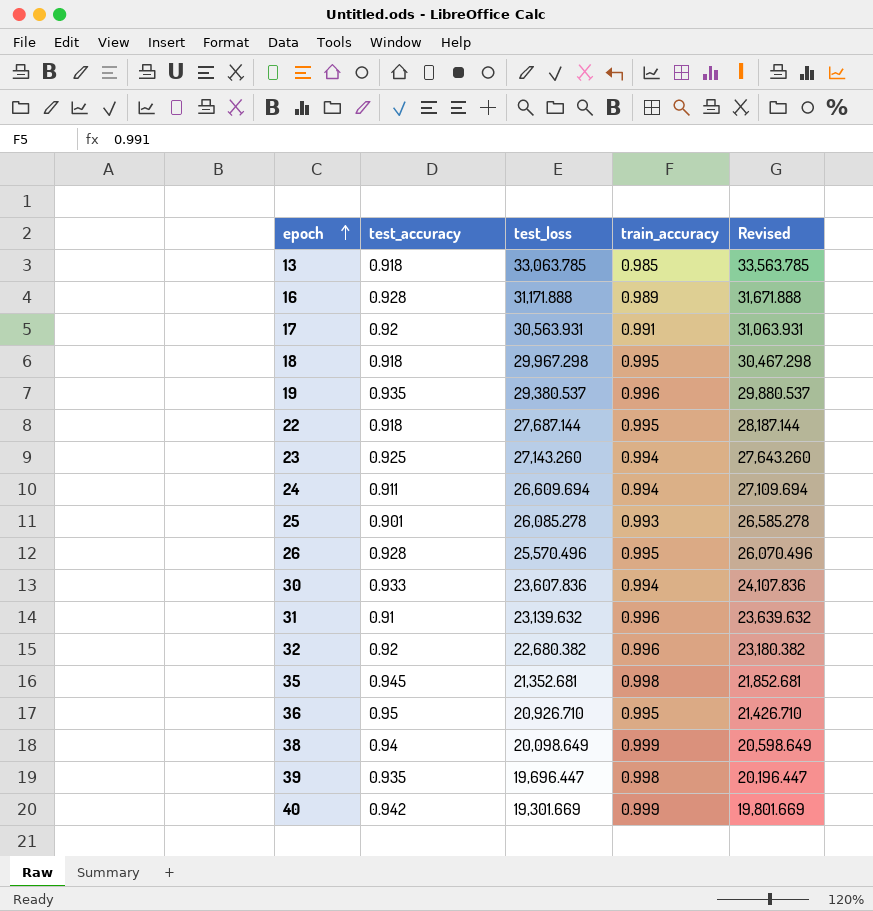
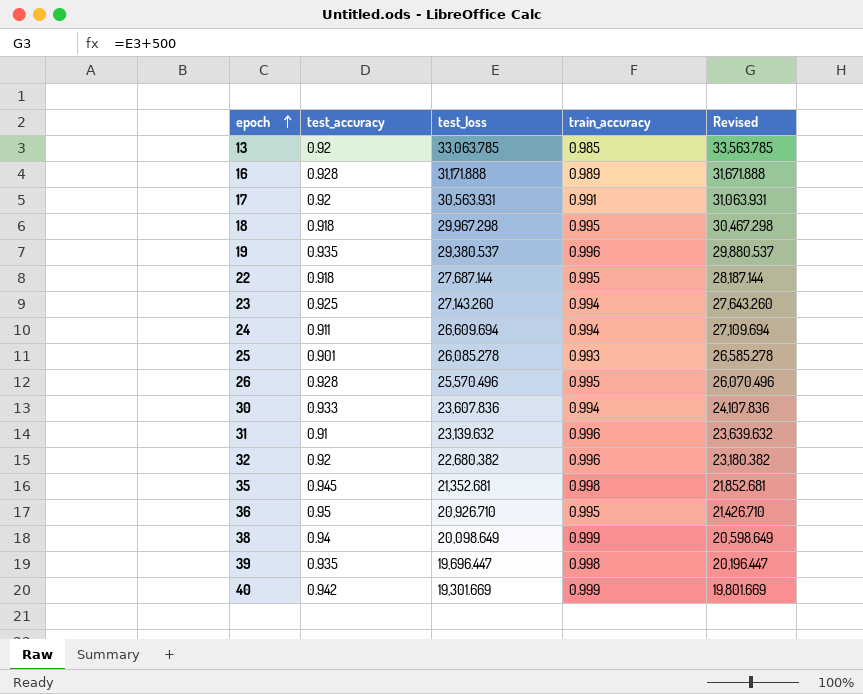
13 | test_accuracy: 0.918 -> 0.92

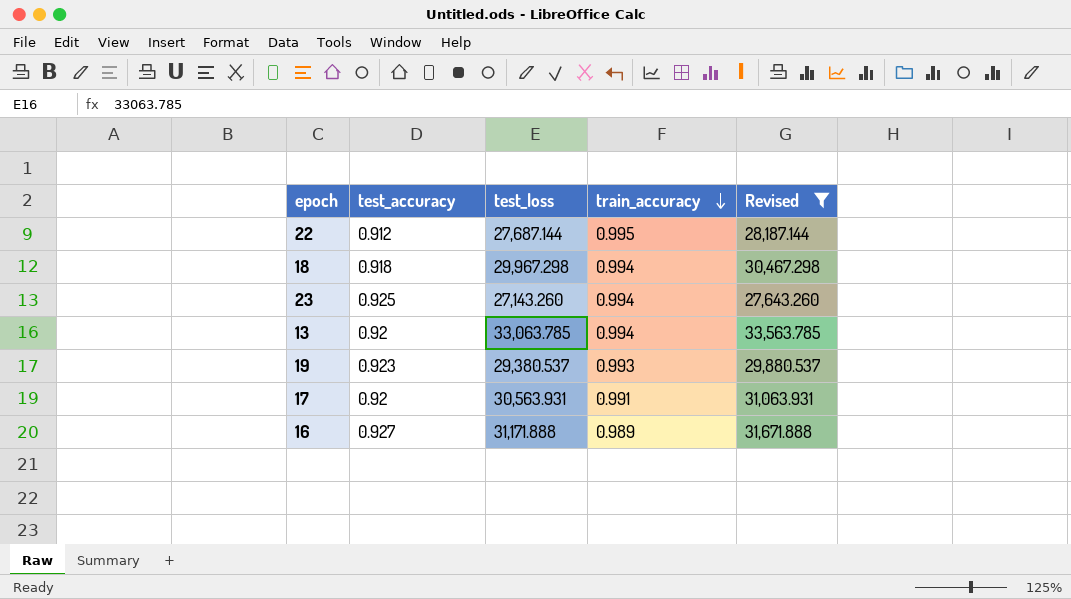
filter: none -> Revised >= 27,643.260
row order: epoch ascending -> train_accuracy descending
22 | test_accuracy: 0.918 -> 0.912
18 | train_accuracy: 0.995 -> 0.994
13 | train_accuracy: 0.985 -> 0.994
19 | test_accuracy: 0.935 -> 0.923
19 | train_accuracy: 0.996 -> 0.993
16 | test_accuracy: 0.928 -> 0.927

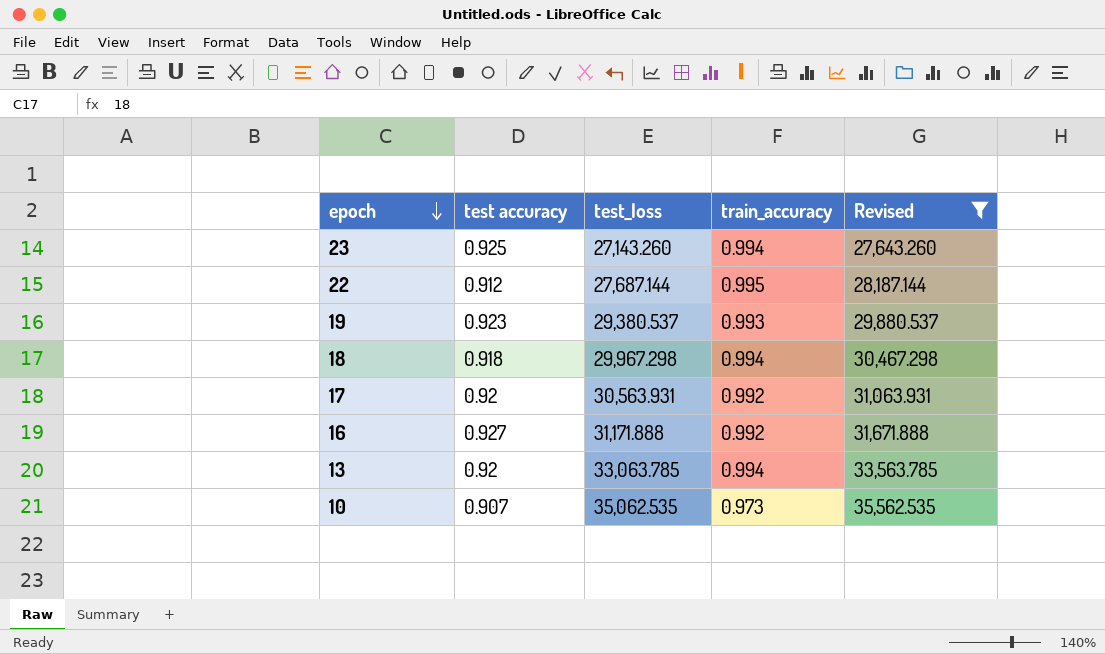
row order: train_accuracy descending -> epoch descending
column name: test_accuracy -> test accuracy
17 | train_accuracy: 0.991 -> 0.992
16 | train_accuracy: 0.989 -> 0.992
row 10: none -> 0.907 | 35,062.535 | 0.973 | 35,562.535

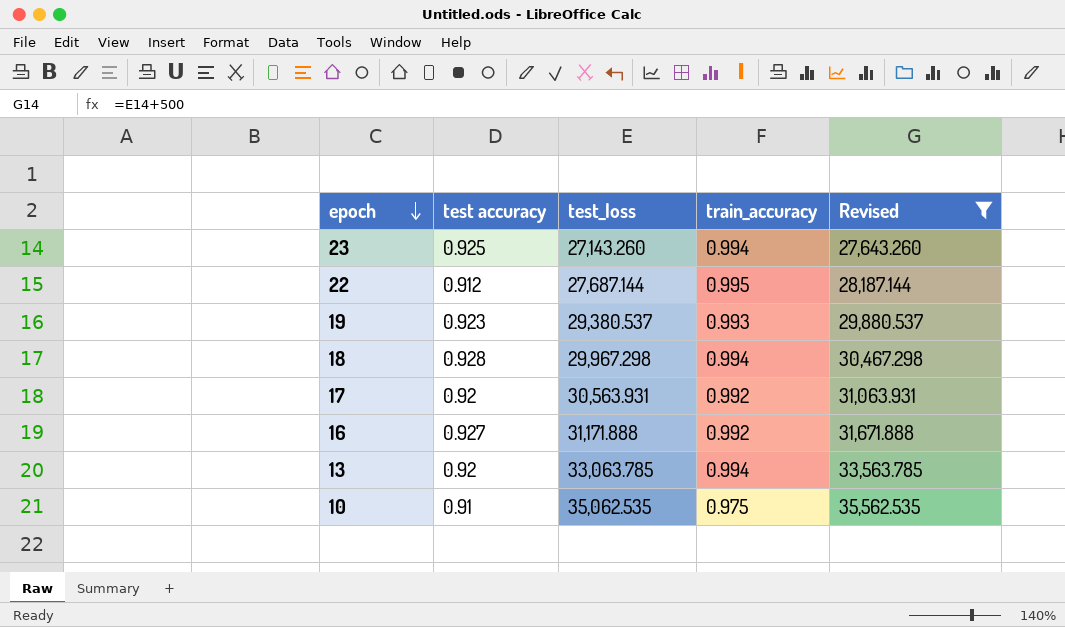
18 | test accuracy: 0.918 -> 0.928
10 | test accuracy: 0.907 -> 0.91
10 | train_accuracy: 0.973 -> 0.975

